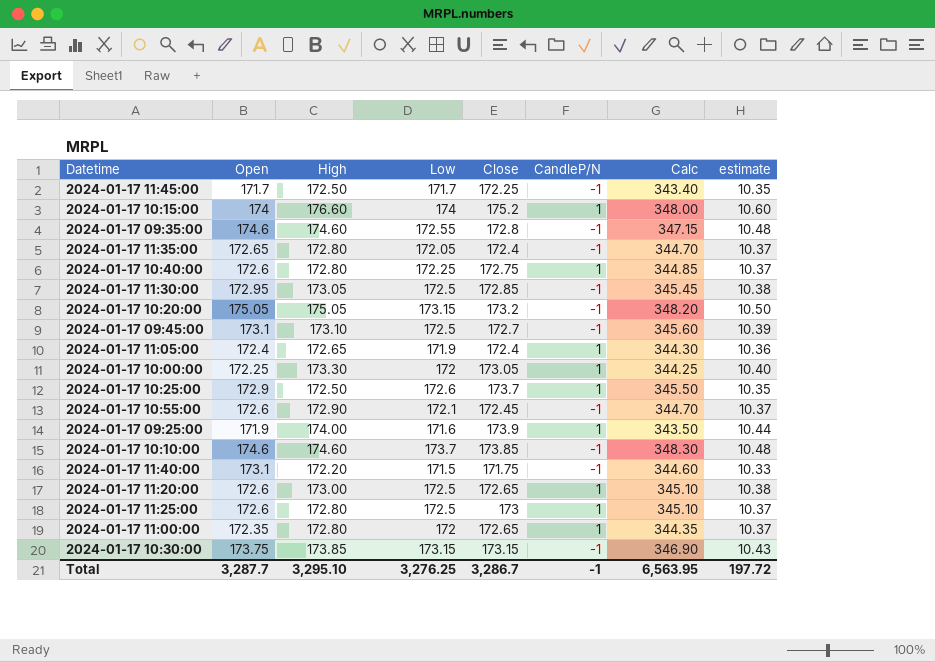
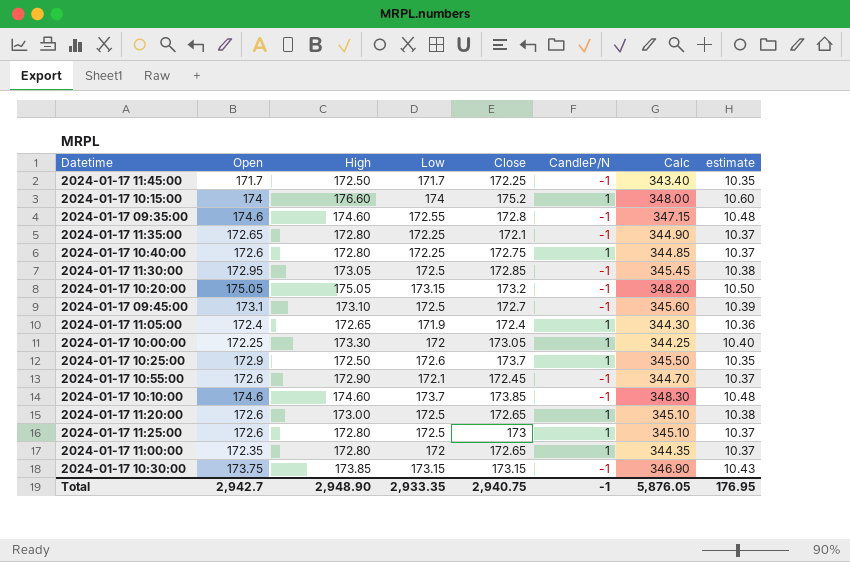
row 2024-01-17 09:25:00: 171.9 | 174.00 | 171.6 | 173.9 | 1 | 343.50 | 10.44 -> none
row 2024-01-17 11:40:00: 173.1 | 172.20 | 171.5 | 171.75 | -1 | 344.60 | 10.33 -> none
2024-01-17 11:35:00 | Low: 172.05 -> 172.25
2024-01-17 11:35:00 | Close: 172.4 -> 172.1
2024-01-17 11:35:00 | Calc: 344.70 -> 344.90
Total | Open: 3,287.7 -> 2,942.7
Total | High: 3,295.10 -> 2,948.90
Total | Low: 3,276.25 -> 2,933.35
Total | Close: 3,286.7 -> 2,940.75
Total | Calc: 6,563.95 -> 5,876.05
Total | estimate: 197.72 -> 176.95

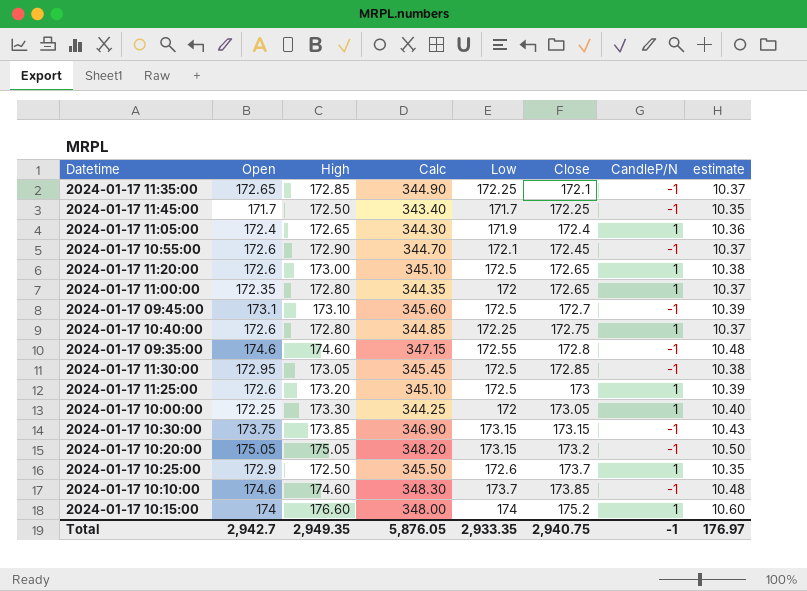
row order: none -> Close ascending
column Calc | position: 7 -> 4
2024-01-17 11:35:00 | High: 172.80 -> 172.85
2024-01-17 11:25:00 | High: 172.80 -> 173.20
2024-01-17 11:25:00 | estimate: 10.37 -> 10.39
Total | High: 2,948.90 -> 2,949.35
Total | estimate: 176.95 -> 176.97

